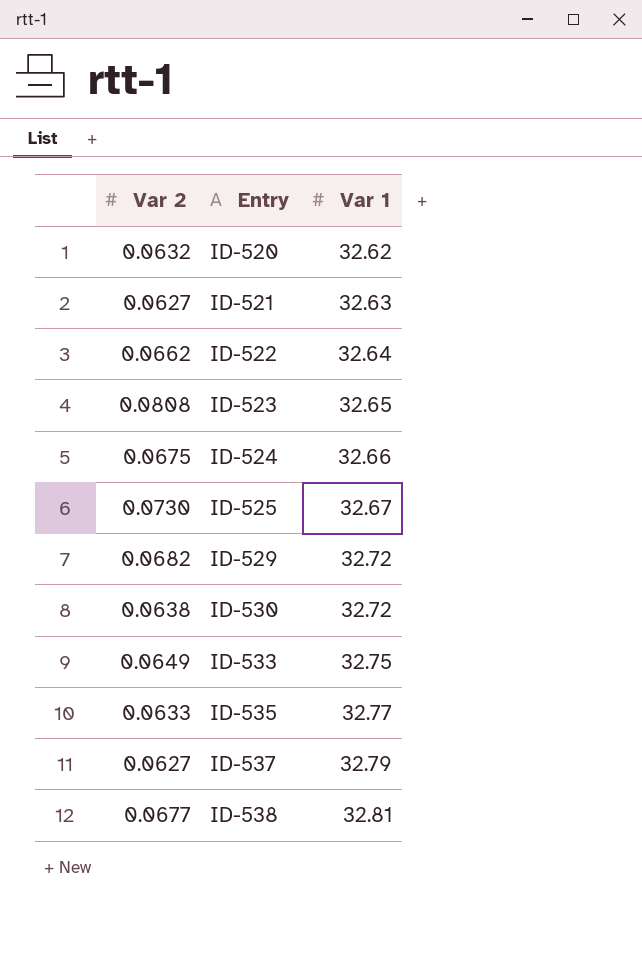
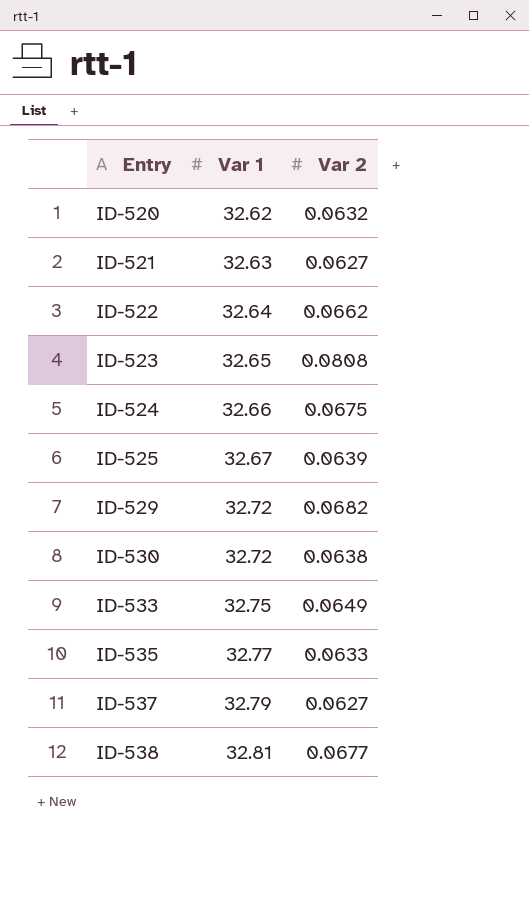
column Var 2 | position: 1 -> 3
ID-525 | Var 2: 0.0730 -> 0.0639

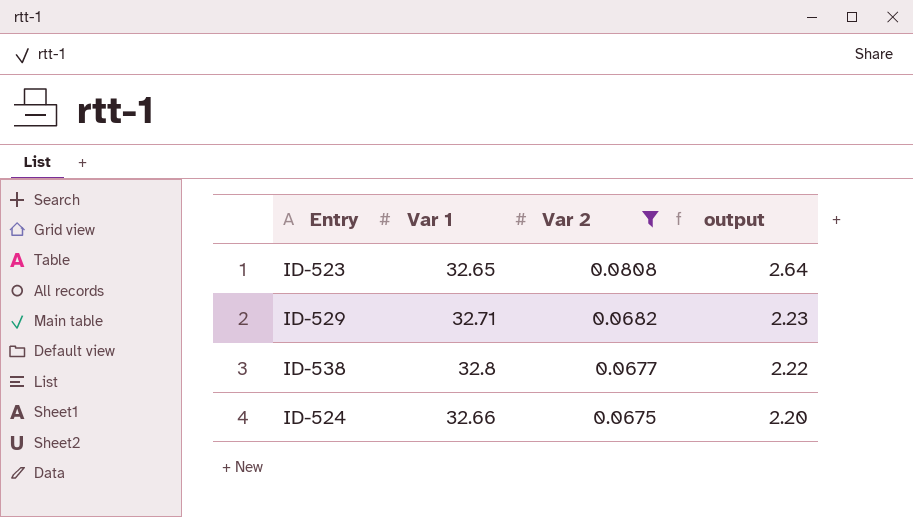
filter: none -> Var 2 >= 0.0675
row order: Entry ascending -> Var 2 descending
column output | formula: none -> [Var 1] * [Var 2]
ID-529 | Var 1: 32.72 -> 32.71
ID-538 | Var 1: 32.81 -> 32.8

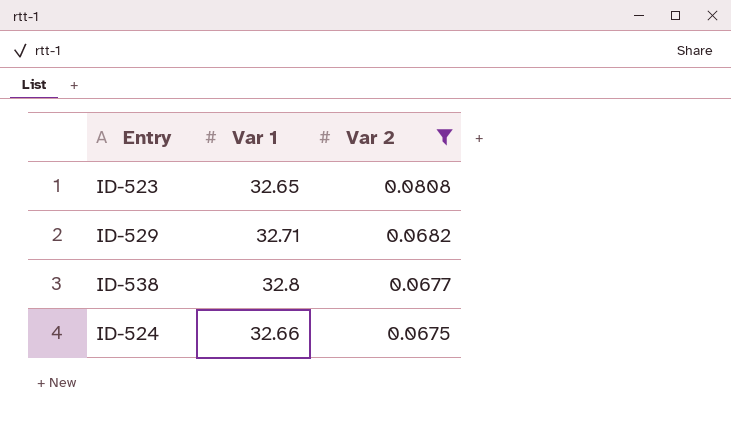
column output | formula: [Var 1] * [Var 2] -> none

